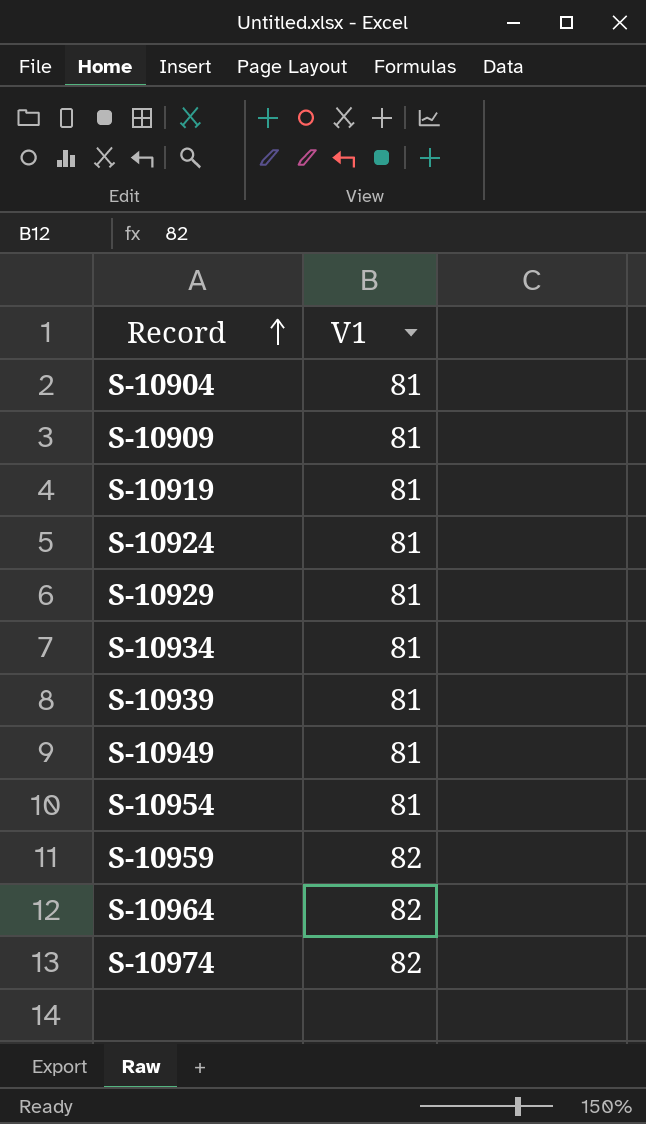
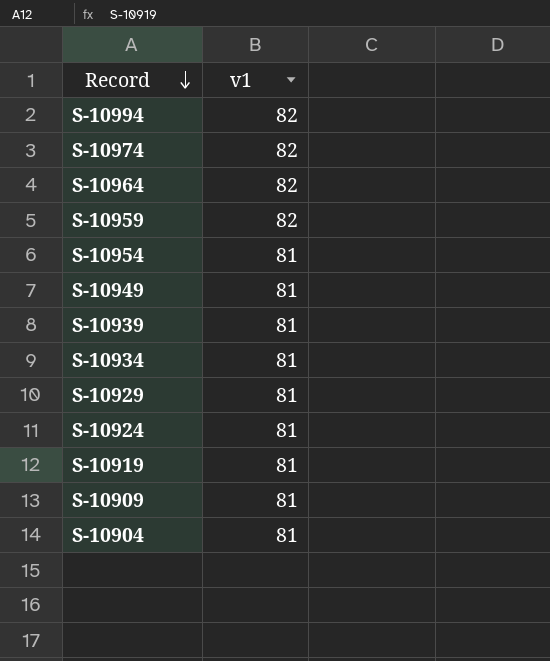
row order: Record ascending -> Record descending
column name: V1 -> v1
row S-10994: none -> 82

